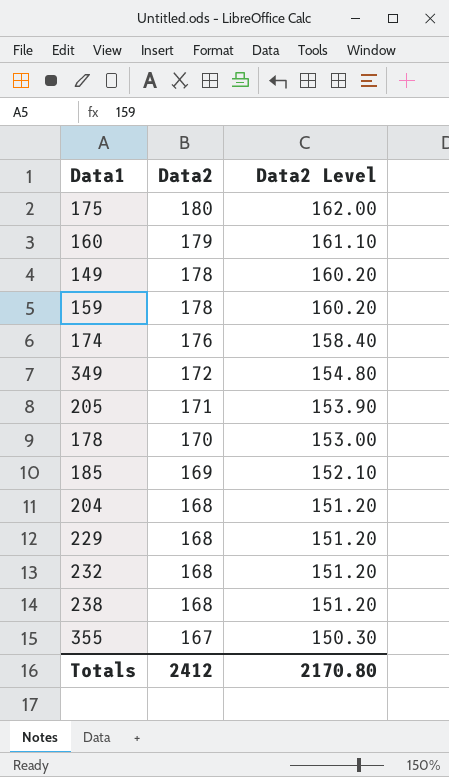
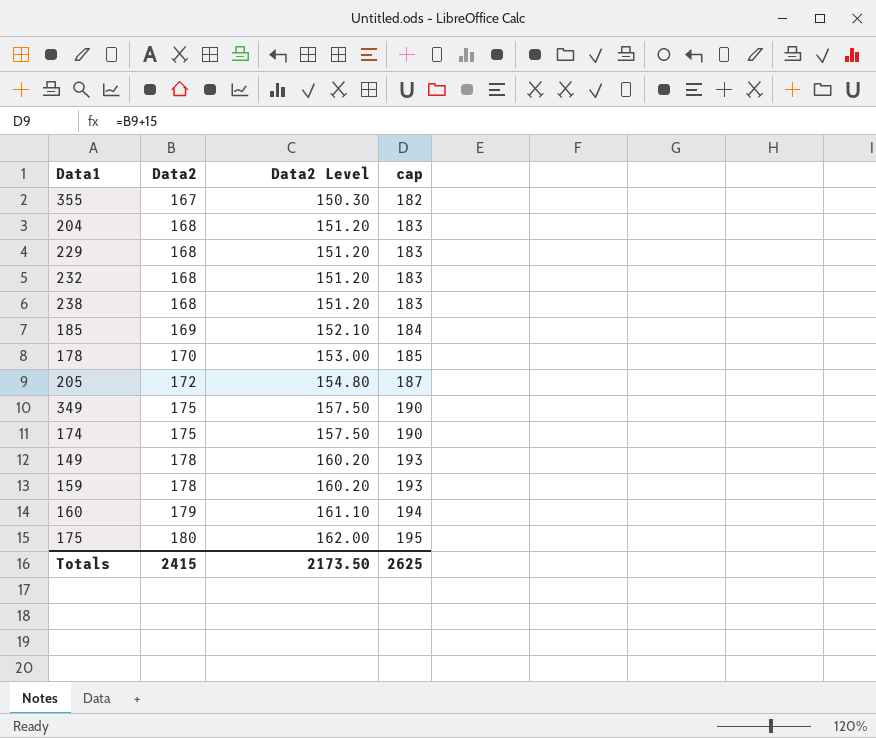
row order: Data2 descending -> Data2 ascending
column cap | formula: none -> [Data2] + 15
205 | Data2: 171 -> 172
205 | Data2 Level: 153.90 -> 154.80
349 | Data2: 172 -> 175
349 | Data2 Level: 154.80 -> 157.50
174 | Data2: 176 -> 175
174 | Data2 Level: 158.40 -> 157.50
Totals | Data2: 2412 -> 2415
Totals | Data2 Level: 2170.80 -> 2173.50

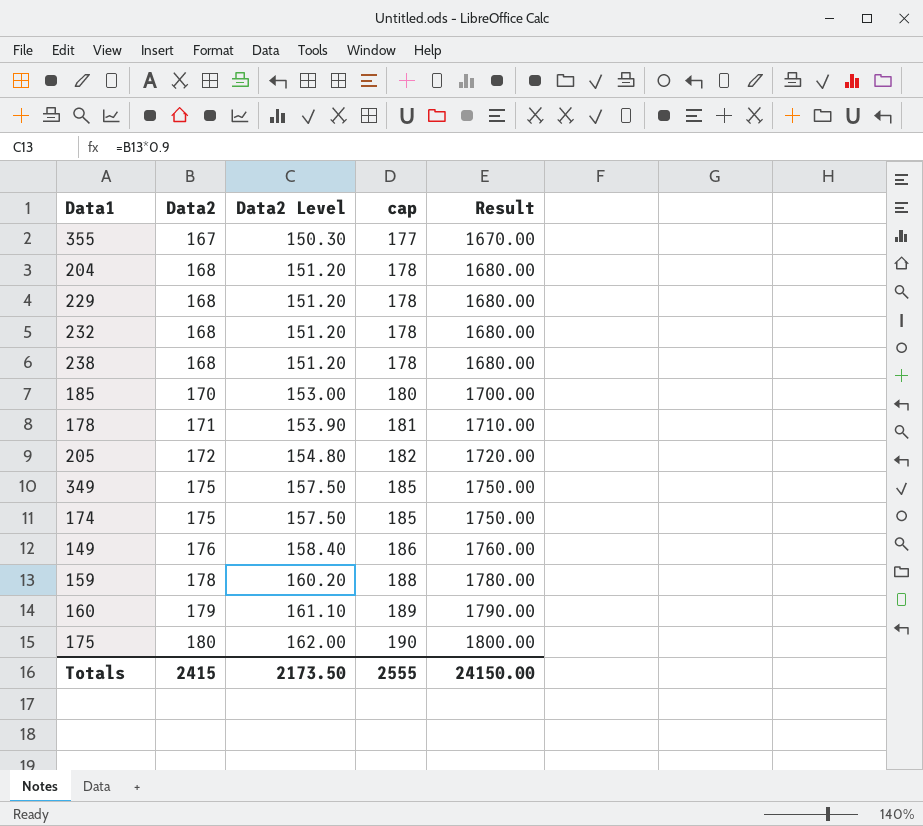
column cap | formula: [Data2] + 15 -> [Data2] + 10
column Result | formula: none -> [Data2] * 10
185 | Data2: 169 -> 170
185 | Data2 Level: 152.10 -> 153.00
178 | Data2: 170 -> 171
178 | Data2 Level: 153.00 -> 153.90
149 | Data2: 178 -> 176
149 | Data2 Level: 160.20 -> 158.40
Totals | cap: 2625 -> 2555

